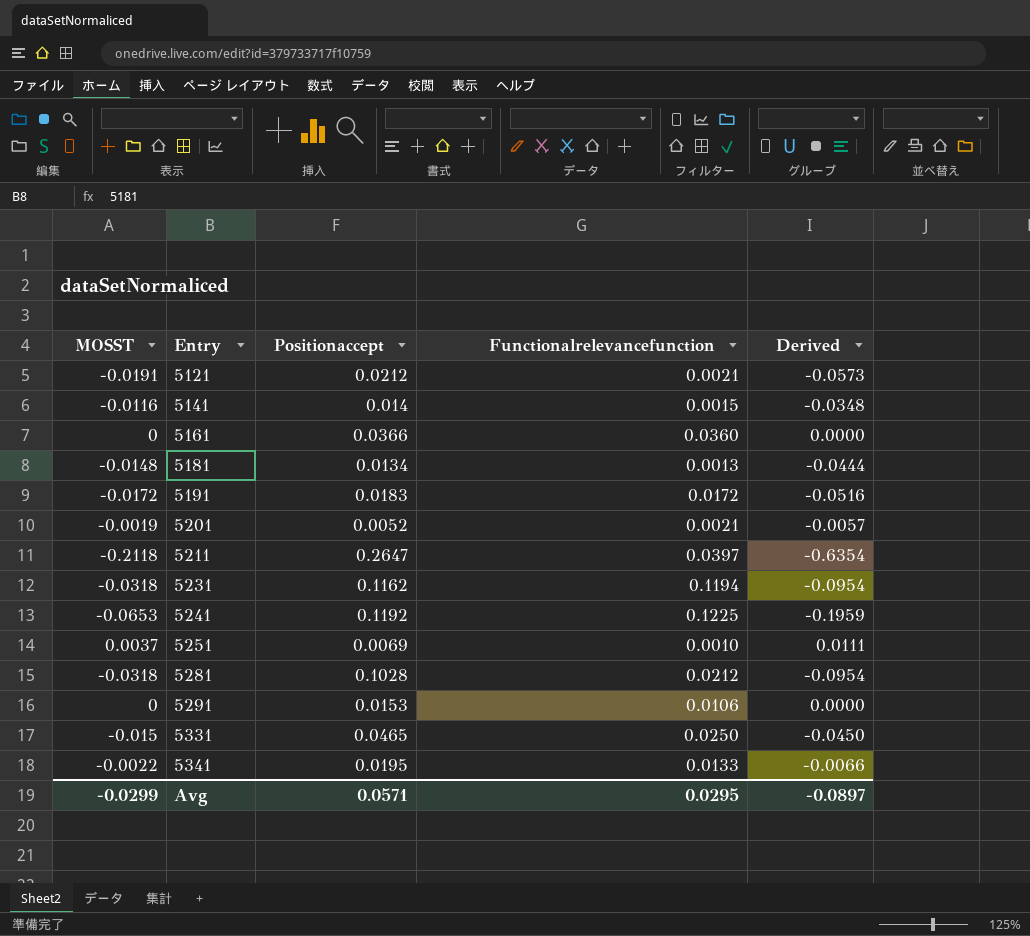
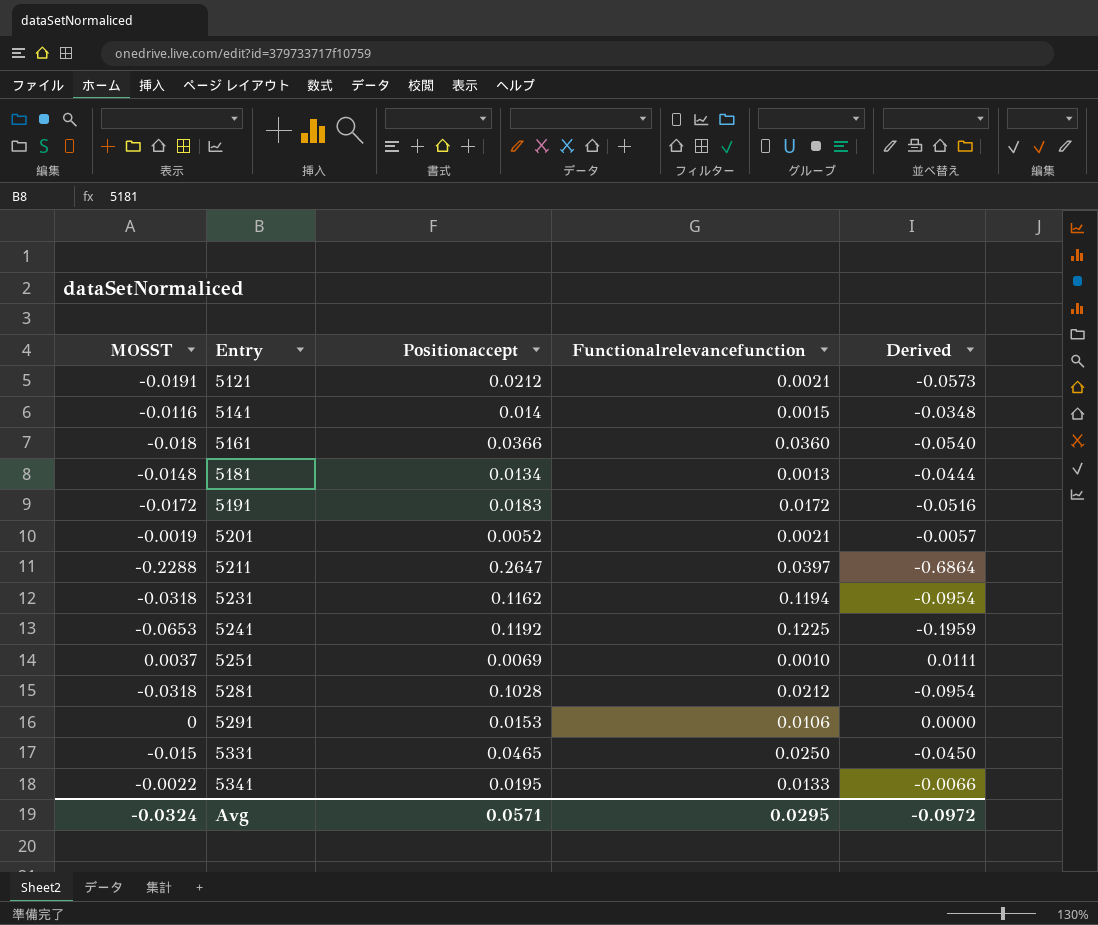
5161 | MOSST: 0 -> -0.018
5161 | Derived: 0.0000 -> -0.0540
5211 | MOSST: -0.2118 -> -0.2288
5211 | Derived: -0.6354 -> -0.6864
Avg | MOSST: -0.0299 -> -0.0324
Avg | Derived: -0.0897 -> -0.0972

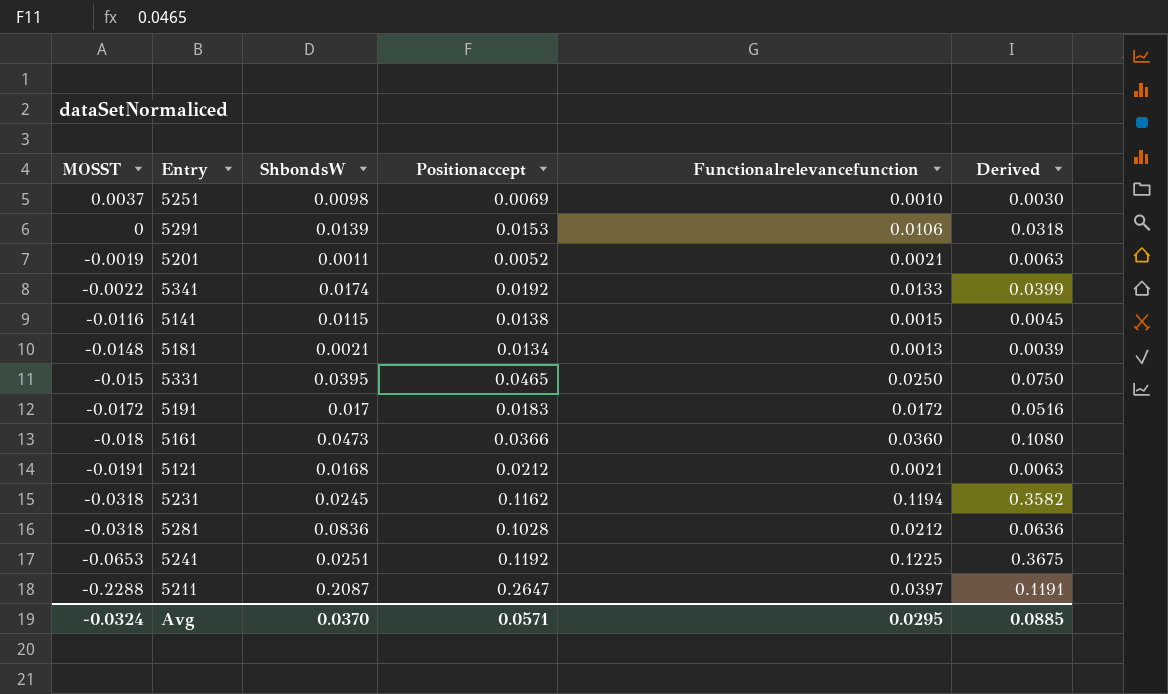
row order: Entry ascending -> MOSST descending
column ShbondsW | position: none -> 3
column Derived | formula: [MOSST] * 3 -> [Functionalrelevancefunction] * 3
5341 | Positionaccept: 0.0195 -> 0.0192
5141 | Positionaccept: 0.014 -> 0.0138
Avg | Derived: -0.0972 -> 0.0885

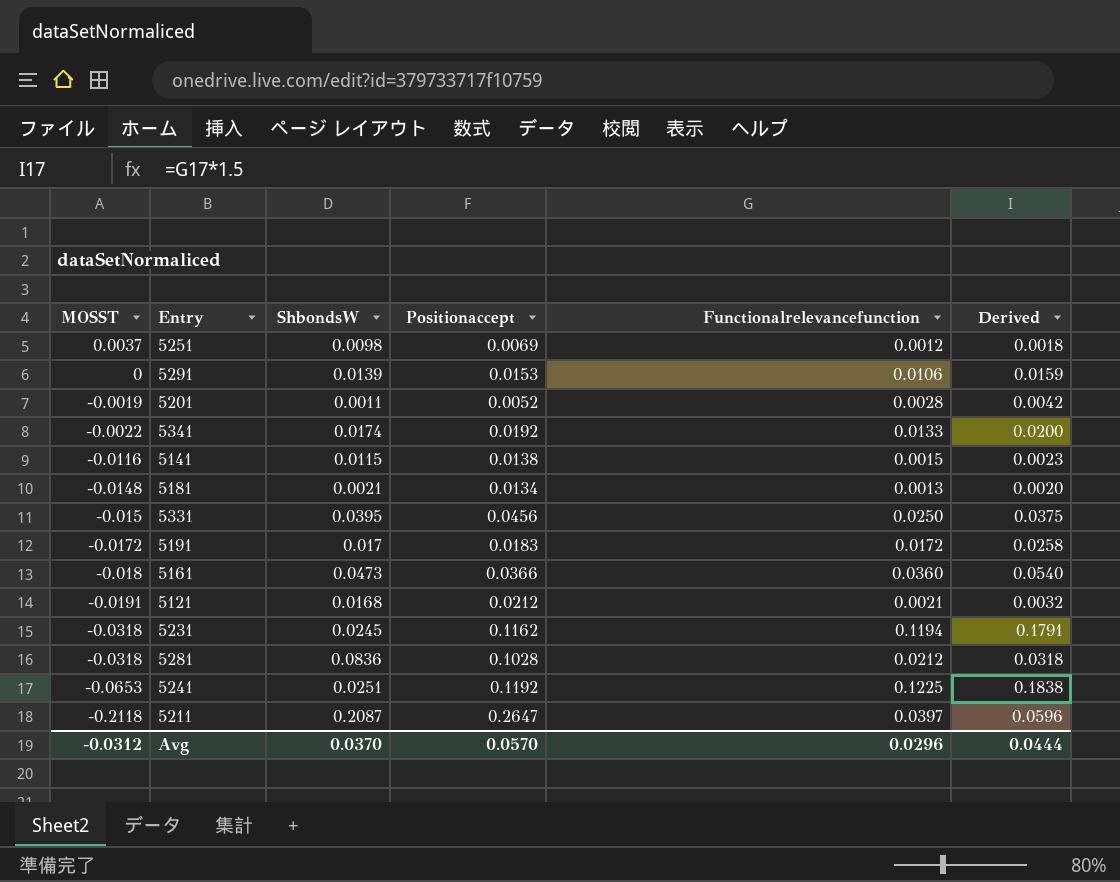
column Derived | formula: [Functionalrelevancefunction] * 3 -> [Functionalrelevancefunction] * 1.5
5251 | Functionalrelevancefunction: 0.0010 -> 0.0012
5201 | Functionalrelevancefunction: 0.0021 -> 0.0028
5331 | Positionaccept: 0.0465 -> 0.0456
5211 | MOSST: -0.2288 -> -0.2118
Avg | MOSST: -0.0324 -> -0.0312
Avg | Positionaccept: 0.0571 -> 0.0570
Avg | Functionalrelevancefunction: 0.0295 -> 0.0296
Avg | Derived: 0.0885 -> 0.0444

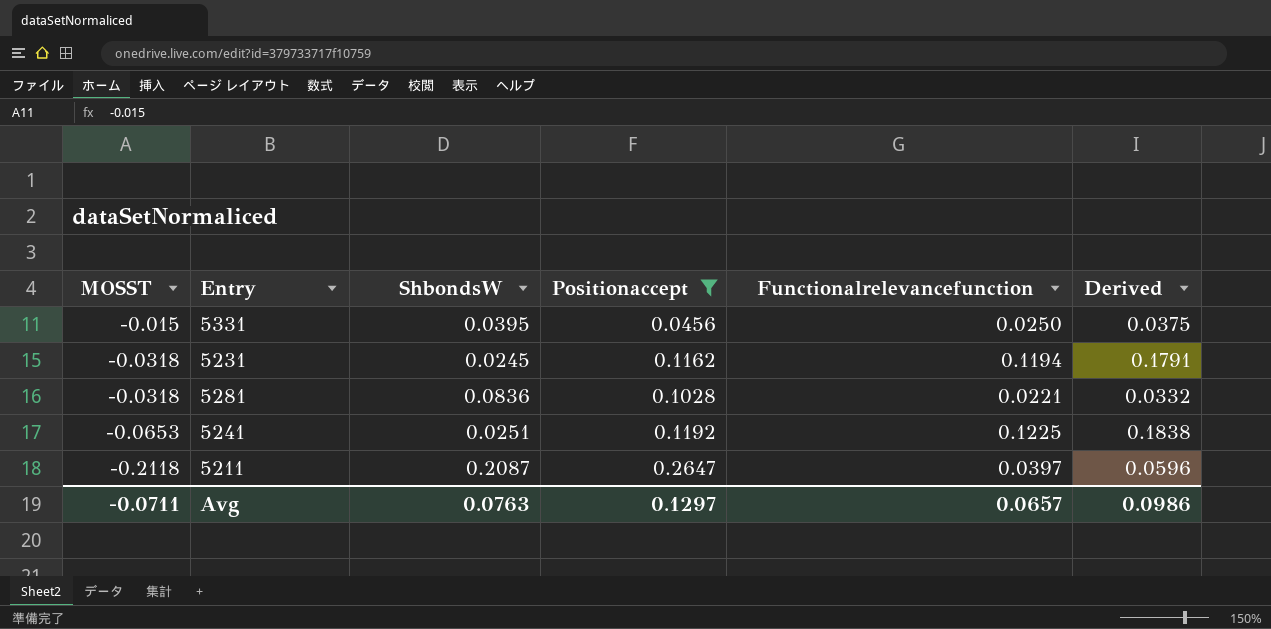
filter: none -> Positionaccept >= 0.0456
5281 | Functionalrelevancefunction: 0.0212 -> 0.0221
5281 | Derived: 0.0318 -> 0.0332
Avg | MOSST: -0.0312 -> -0.0711
Avg | ShbondsW: 0.0370 -> 0.0763
Avg | Positionaccept: 0.0570 -> 0.1297
Avg | Functionalrelevancefunction: 0.0296 -> 0.0657
Avg | Derived: 0.0444 -> 0.0986

